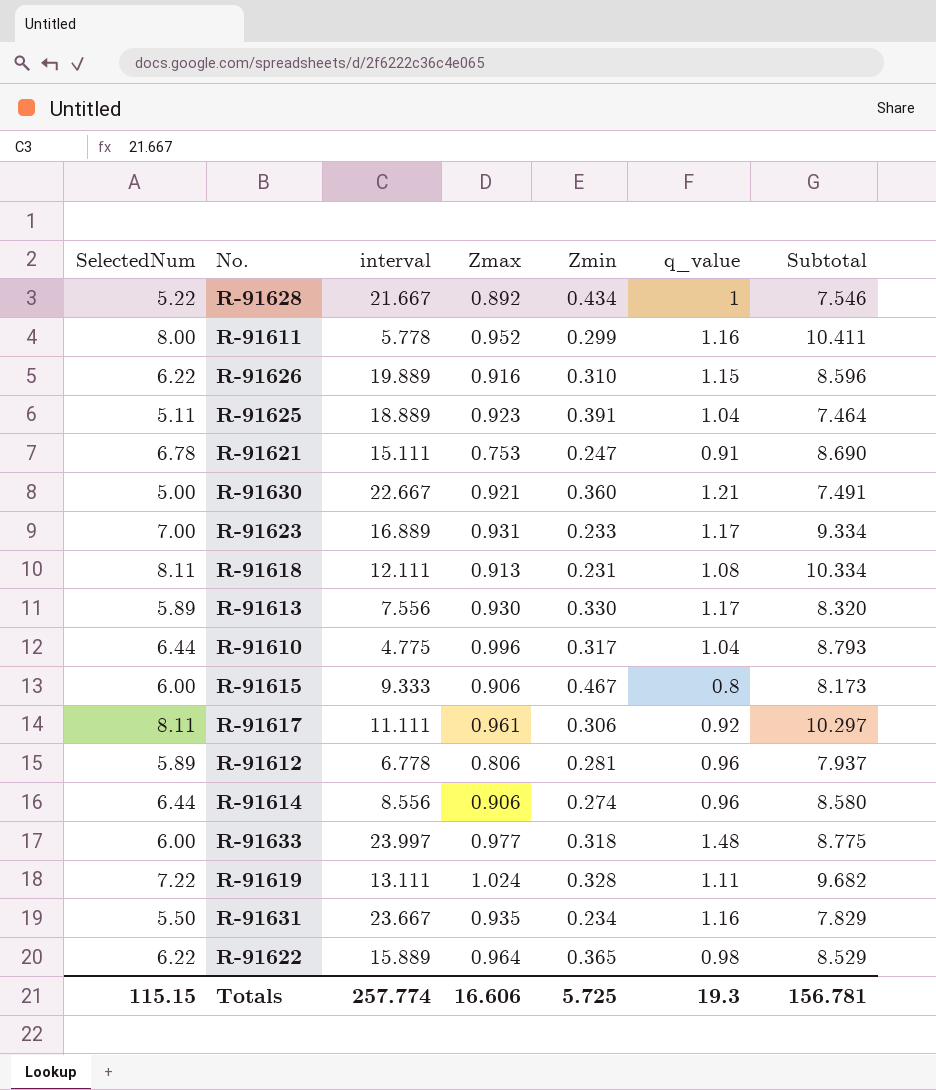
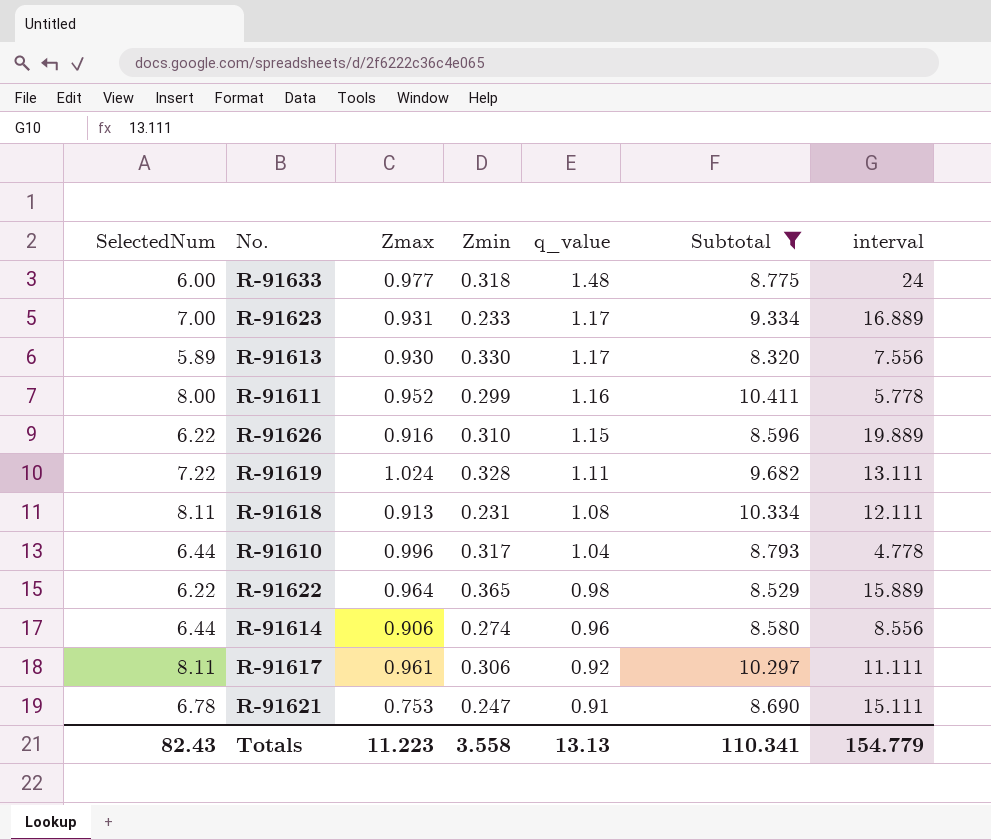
filter: none -> Subtotal >= 8.320
row order: none -> q_value descending
column interval | position: 3 -> 7
R-91633 | interval: 23.997 -> 24
R-91610 | interval: 4.775 -> 4.778
Totals | SelectedNum: 115.15 -> 82.43
Totals | Zmax: 16.606 -> 11.223
Totals | Zmin: 5.725 -> 3.558
Totals | q_value: 19.3 -> 13.13
Totals | Subtotal: 156.781 -> 110.341
Totals | interval: 257.774 -> 154.779

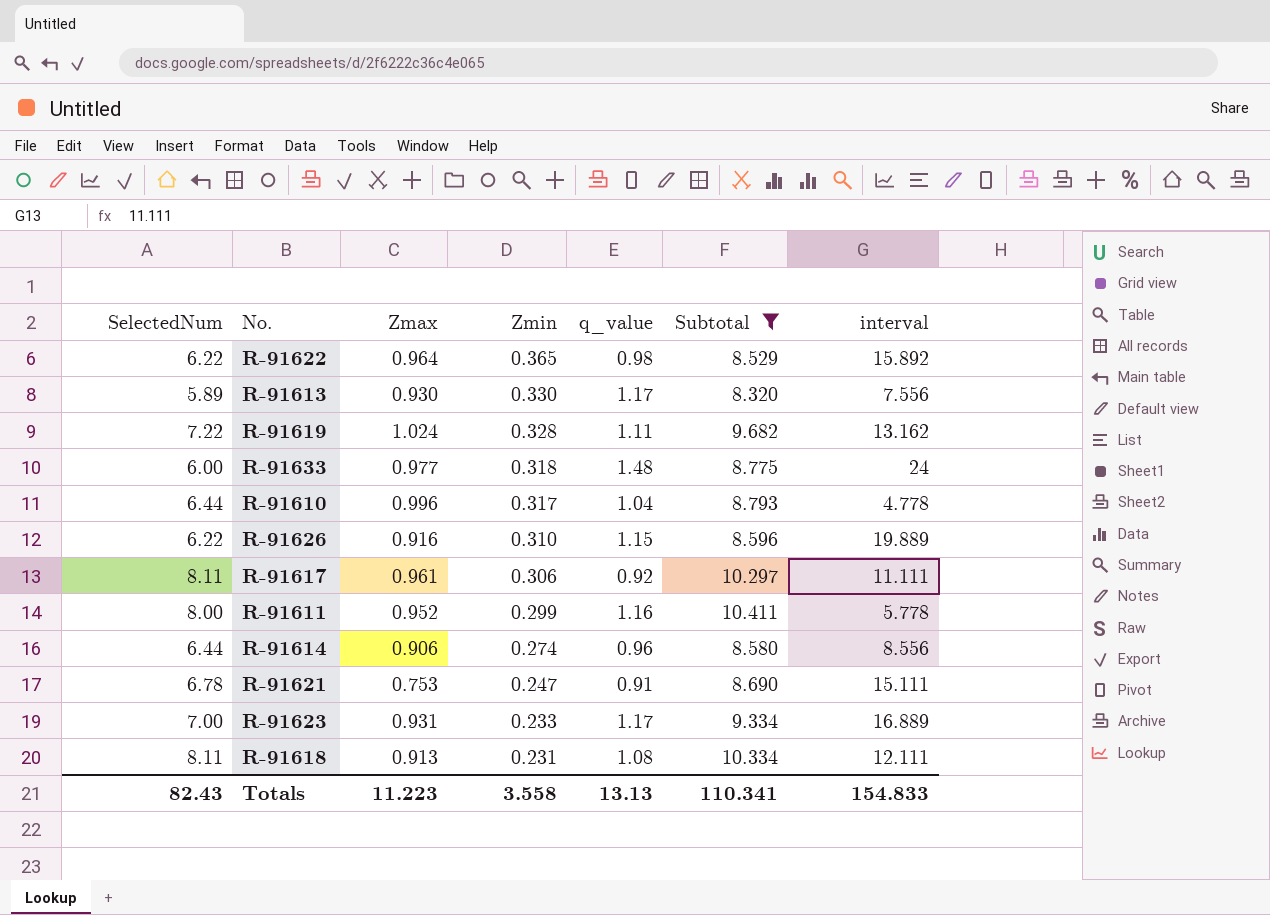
row order: q_value descending -> Zmin descending
R-91622 | interval: 15.889 -> 15.892
R-91619 | interval: 13.111 -> 13.162
Totals | interval: 154.779 -> 154.833

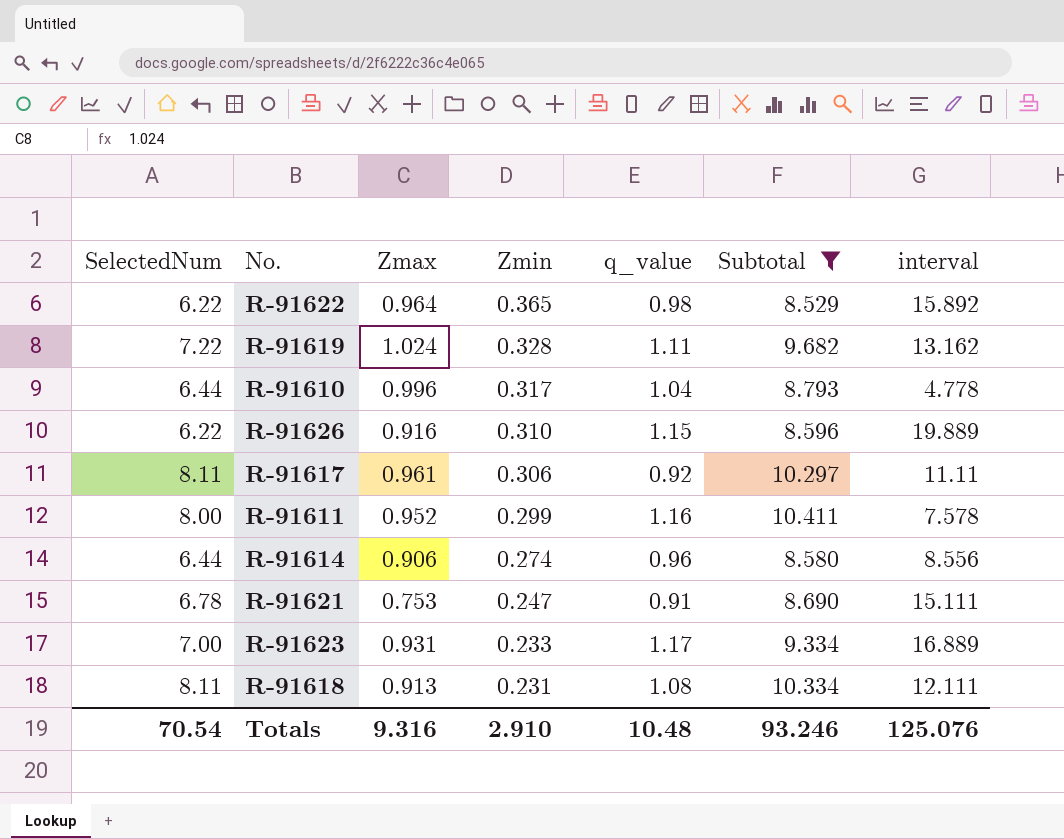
row R-91613: 5.89 | 0.930 | 0.330 | 1.17 | 8.320 | 7.556 -> none
row R-91633: 6.00 | 0.977 | 0.318 | 1.48 | 8.775 | 24 -> none
R-91617 | interval: 11.111 -> 11.11
R-91611 | interval: 5.778 -> 7.578
Totals | SelectedNum: 82.43 -> 70.54
Totals | Zmax: 11.223 -> 9.316
Totals | Zmin: 3.558 -> 2.910
Totals | q_value: 13.13 -> 10.48
Totals | Subtotal: 110.341 -> 93.246
Totals | interval: 154.833 -> 125.076

